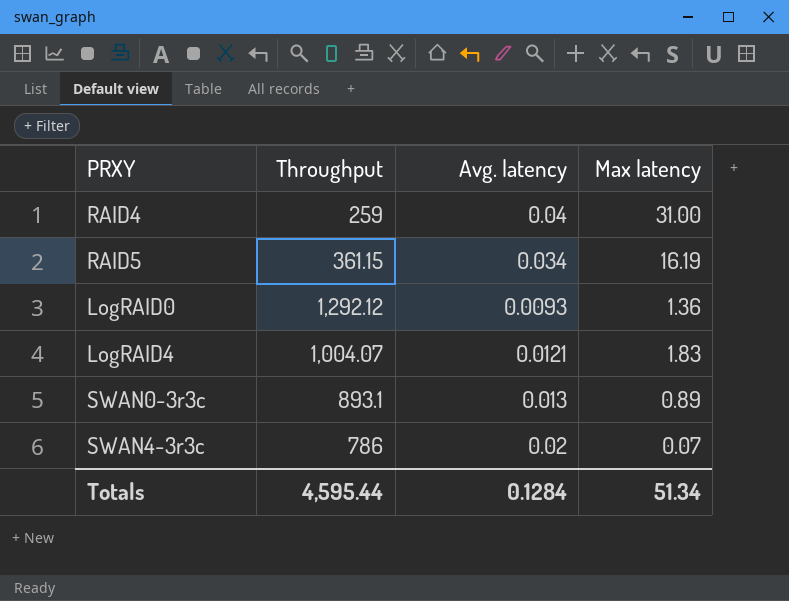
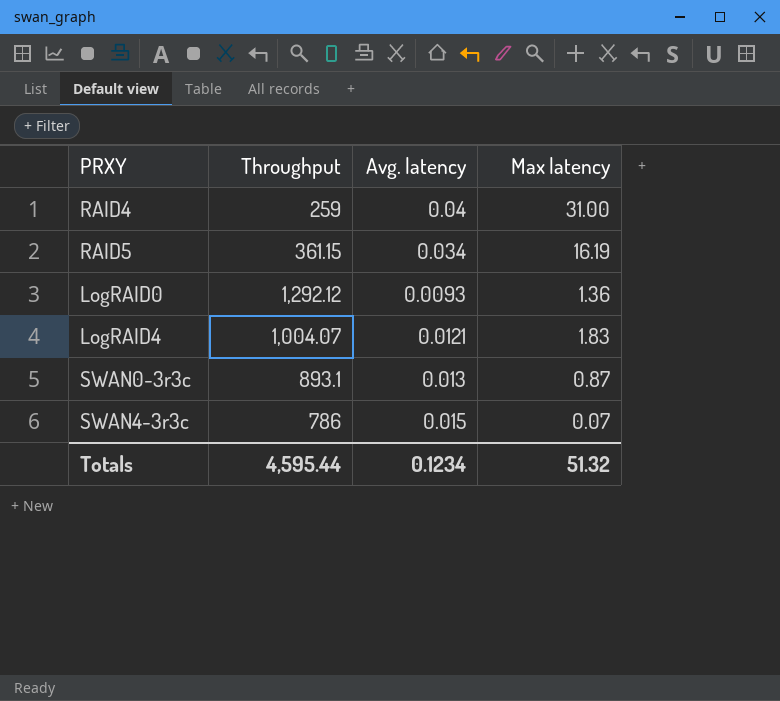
SWAN0-3r3c | Max latency: 0.89 -> 0.87
SWAN4-3r3c | Avg. latency: 0.02 -> 0.015
Totals | Avg. latency: 0.1284 -> 0.1234
Totals | Max latency: 51.34 -> 51.32

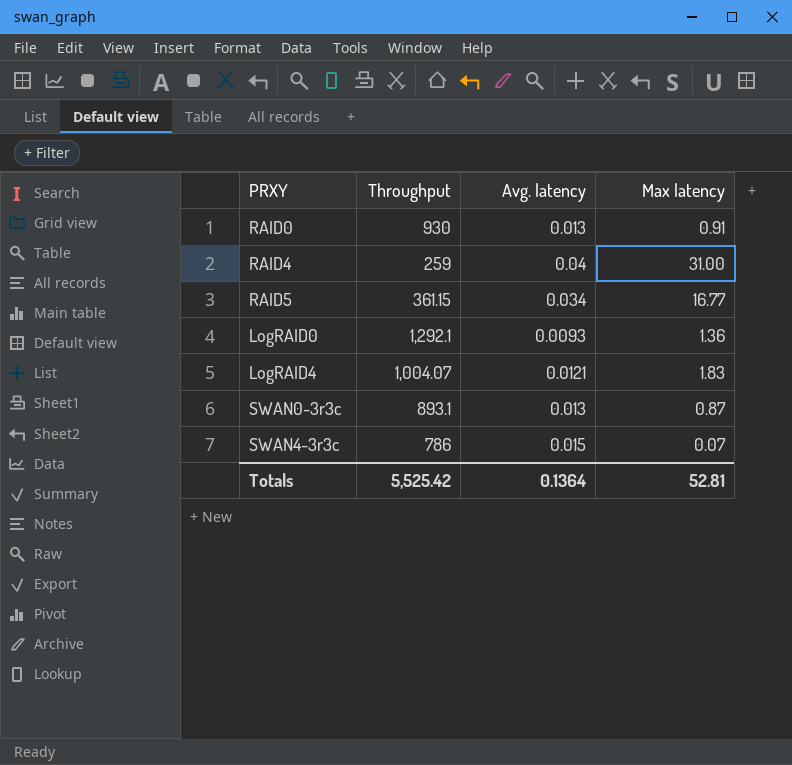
row RAID0: none -> 930 | 0.013 | 0.91
RAID5 | Max latency: 16.19 -> 16.77
LogRAID0 | Throughput: 1,292.12 -> 1,292.1
Totals | Throughput: 4,595.44 -> 5,525.42
Totals | Avg. latency: 0.1234 -> 0.1364
Totals | Max latency: 51.32 -> 52.81

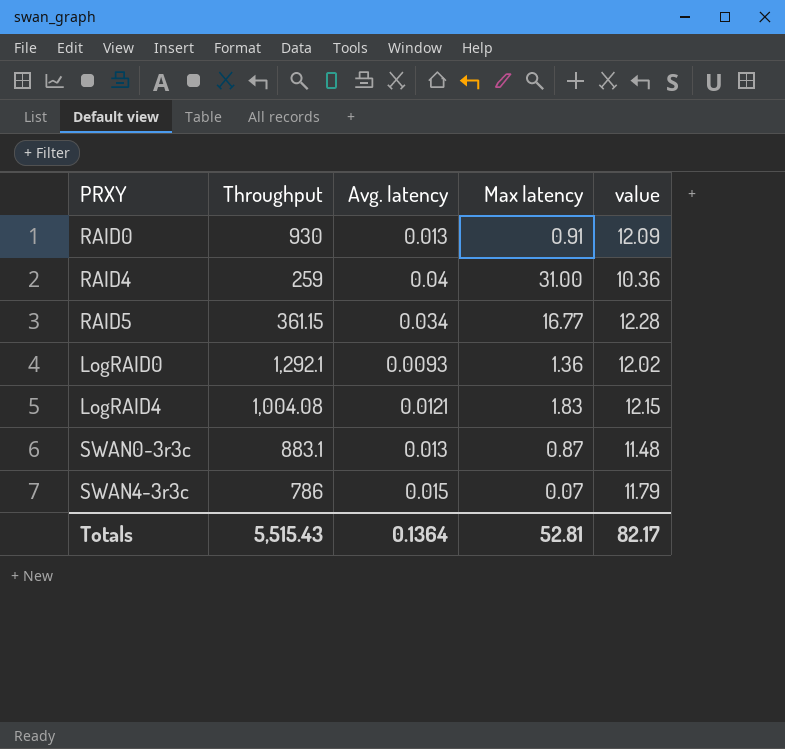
column value | formula: none -> [Throughput] * [Avg. latency]
LogRAID4 | Throughput: 1,004.07 -> 1,004.08
SWAN0-3r3c | Throughput: 893.1 -> 883.1
Totals | Throughput: 5,525.42 -> 5,515.43

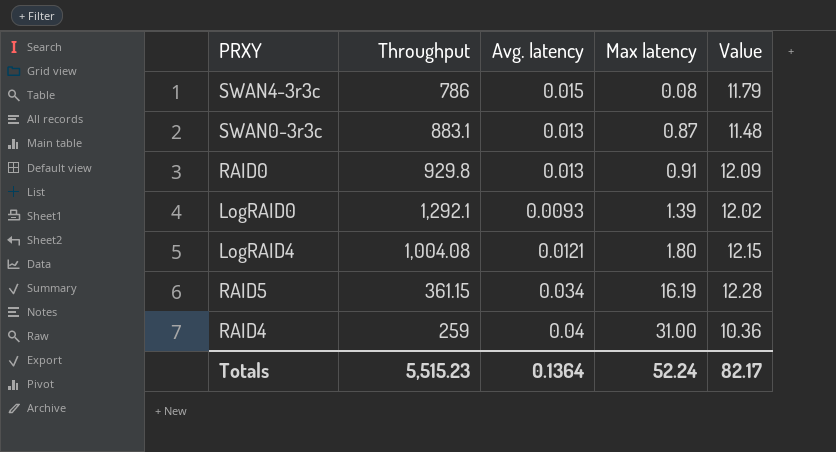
row order: none -> Max latency ascending
column name: value -> Value
SWAN4-3r3c | Max latency: 0.07 -> 0.08
RAID0 | Throughput: 930 -> 929.8
LogRAID0 | Max latency: 1.36 -> 1.39
LogRAID4 | Max latency: 1.83 -> 1.80
RAID5 | Max latency: 16.77 -> 16.19
Totals | Throughput: 5,515.43 -> 5,515.23
Totals | Max latency: 52.81 -> 52.24

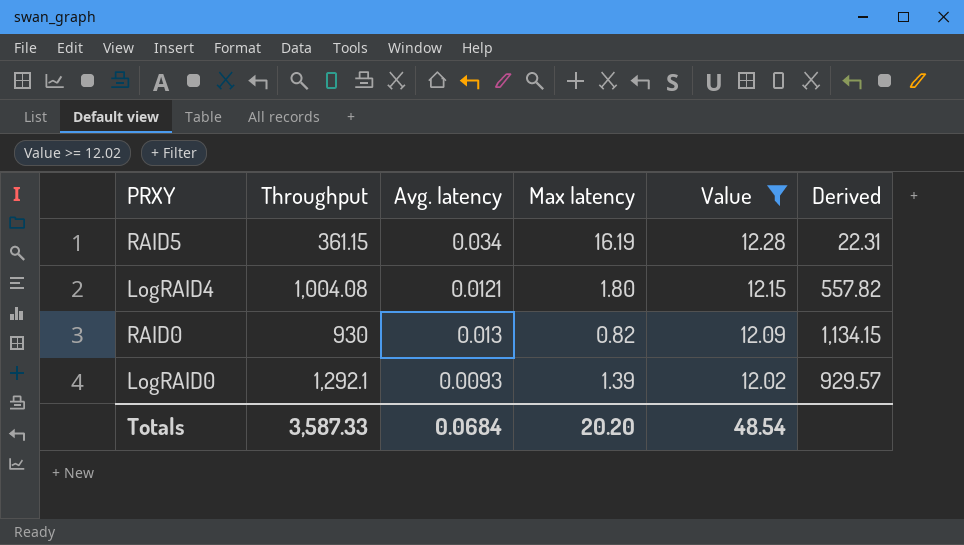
filter: none -> Value >= 12.02
row order: Max latency ascending -> Value descending
column Derived | formula: none -> [Throughput] / [Max latency]
RAID0 | Throughput: 929.8 -> 930
RAID0 | Max latency: 0.91 -> 0.82
Totals | Throughput: 5,515.23 -> 3,587.33
Totals | Avg. latency: 0.1364 -> 0.0684
Totals | Max latency: 52.24 -> 20.20
Totals | Value: 82.17 -> 48.54

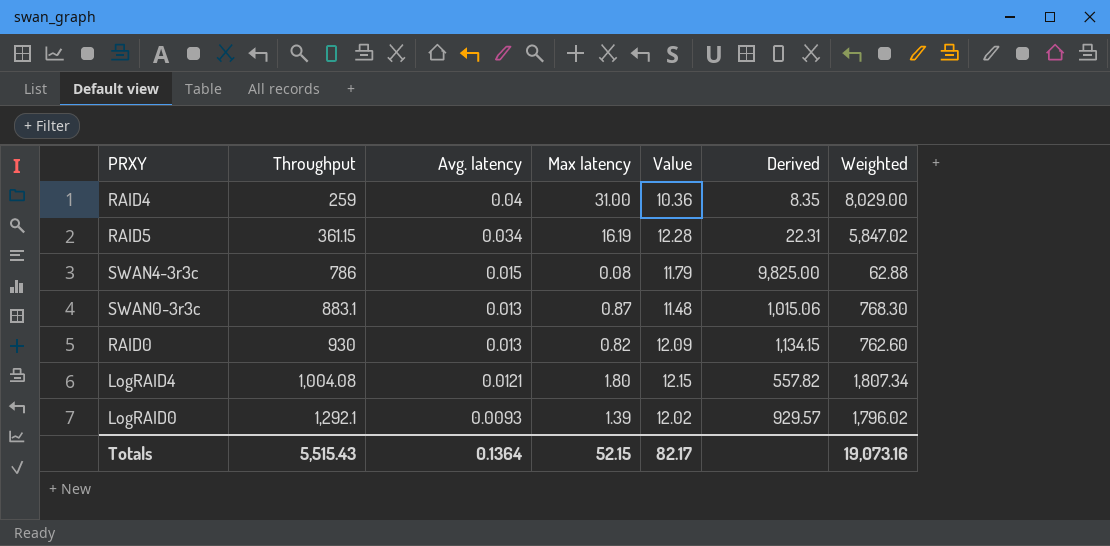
filter: Value >= 12.02 -> none
row order: Value descending -> Throughput ascending
column Weighted | formula: none -> [Throughput] * [Max latency]
Totals | Throughput: 3,587.33 -> 5,515.43
Totals | Avg. latency: 0.0684 -> 0.1364
Totals | Max latency: 20.20 -> 52.15
Totals | Value: 48.54 -> 82.17

